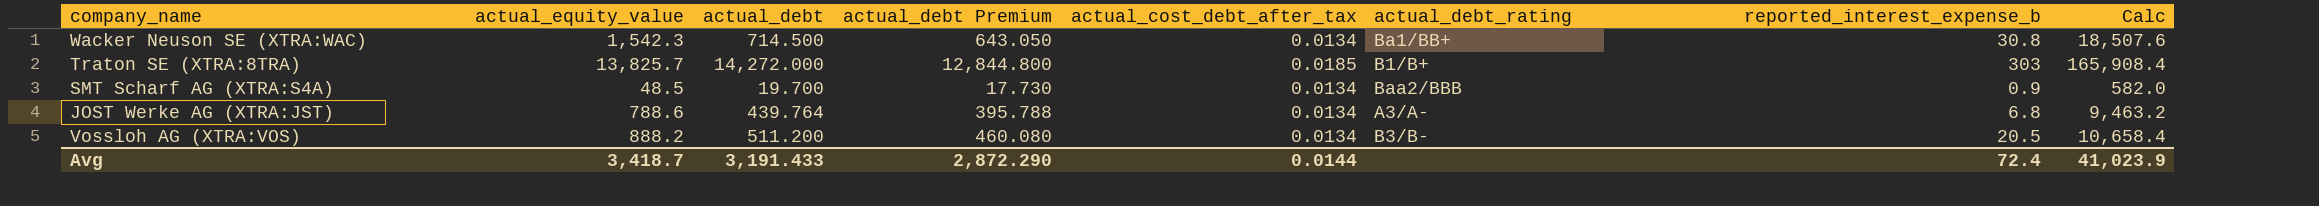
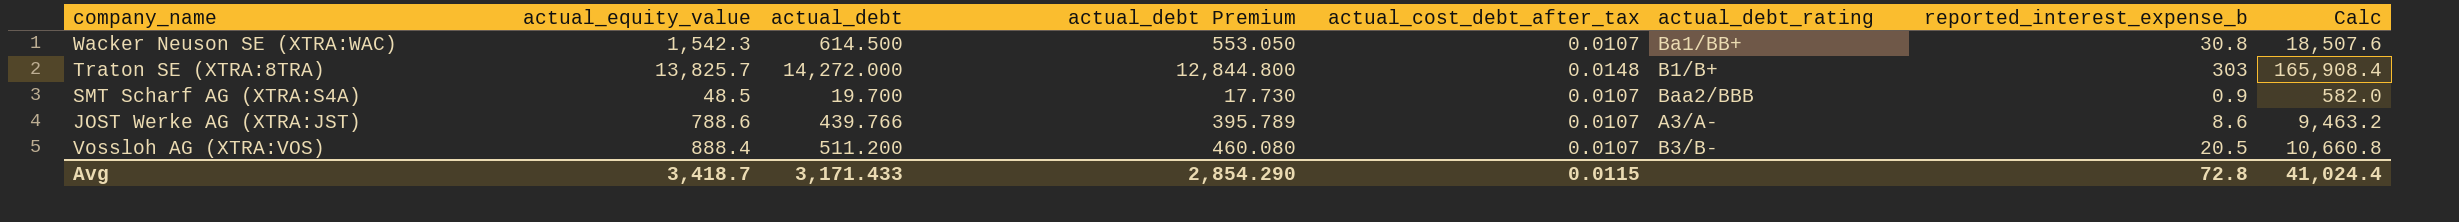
Wacker Neuson SE (XTRA:WAC) | actual_debt: 714.500 -> 614.500
Wacker Neuson SE (XTRA:WAC) | actual_debt Premium: 643.050 -> 553.050
Wacker Neuson SE (XTRA:WAC) | actual_cost_debt_after_tax: 0.0134 -> 0.0107
Traton SE (XTRA:8TRA) | actual_cost_debt_after_tax: 0.0185 -> 0.0148
SMT Scharf AG (XTRA:S4A) | actual_cost_debt_after_tax: 0.0134 -> 0.0107
JOST Werke AG (XTRA:JST) | actual_debt: 439.764 -> 439.766
JOST Werke AG (XTRA:JST) | actual_debt Premium: 395.788 -> 395.789
JOST Werke AG (XTRA:JST) | actual_cost_debt_after_tax: 0.0134 -> 0.0107
JOST Werke AG (XTRA:JST) | reported_interest_expense_b: 6.8 -> 8.6
Vossloh AG (XTRA:VOS) | actual_equity_value: 888.2 -> 888.4
Vossloh AG (XTRA:VOS) | actual_cost_debt_after_tax: 0.0134 -> 0.0107
Vossloh AG (XTRA:VOS) | Calc: 10,658.4 -> 10,660.8
Avg | actual_debt: 3,191.433 -> 3,171.433
Avg | actual_debt Premium: 2,872.290 -> 2,854.290
Avg | actual_cost_debt_after_tax: 0.0144 -> 0.0115
Avg | reported_interest_expense_b: 72.4 -> 72.8
Avg | Calc: 41,023.9 -> 41,024.4

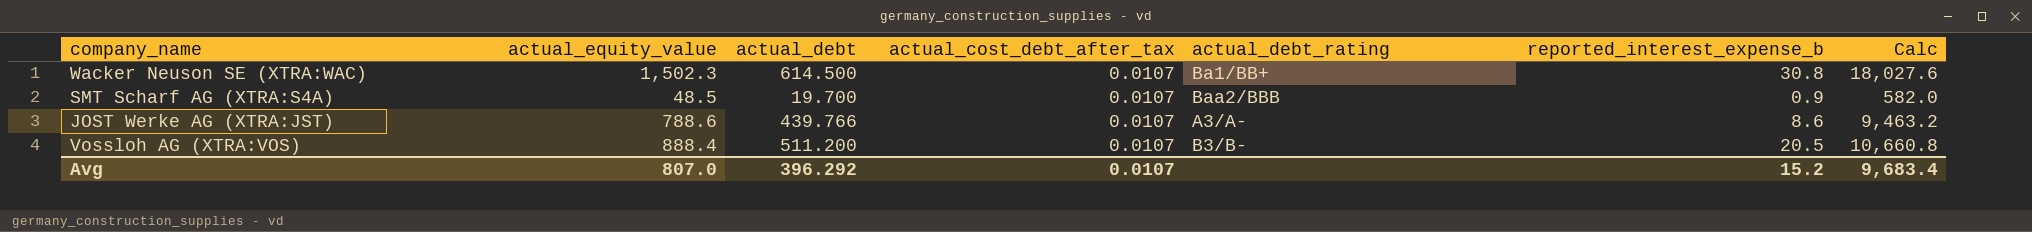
column actual_debt Premium | formula: [actual_debt] * 0.9 -> none
row Traton SE (XTRA:8TRA): 13,825.7 | 14,272.000 | 12,844.800 | 0.0148 | B1/B+ | 303 | 165,908.4 -> none
Wacker Neuson SE (XTRA:WAC) | actual_equity_value: 1,542.3 -> 1,502.3
Wacker Neuson SE (XTRA:WAC) | Calc: 18,507.6 -> 18,027.6
Avg | actual_equity_value: 3,418.7 -> 807.0
Avg | actual_debt: 3,171.433 -> 396.292
Avg | actual_cost_debt_after_tax: 0.0115 -> 0.0107
Avg | reported_interest_expense_b: 72.8 -> 15.2
Avg | Calc: 41,024.4 -> 9,683.4

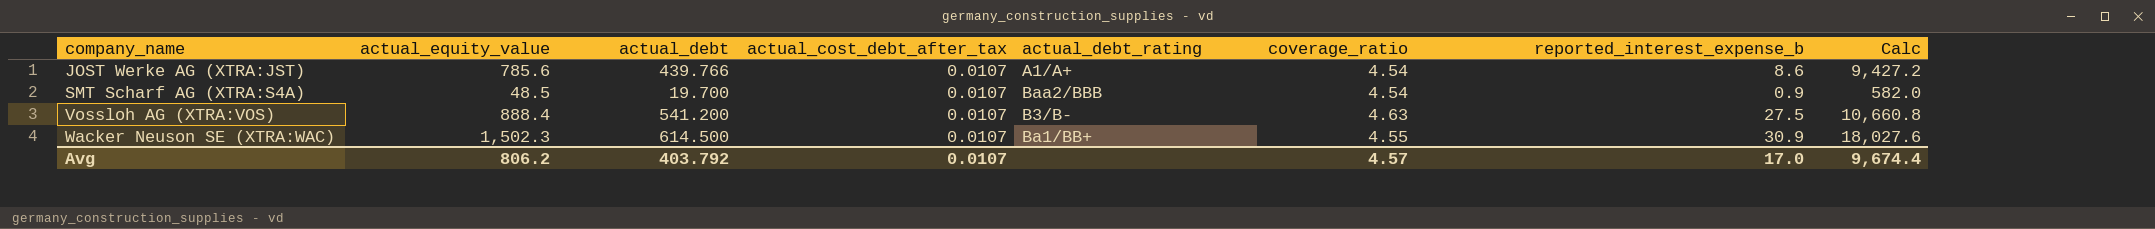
row order: none -> company_name ascending
column coverage_ratio | position: none -> 6
JOST Werke AG (XTRA:JST) | actual_equity_value: 788.6 -> 785.6
JOST Werke AG (XTRA:JST) | actual_debt_rating: A3/A- -> A1/A+
JOST Werke AG (XTRA:JST) | Calc: 9,463.2 -> 9,427.2
Vossloh AG (XTRA:VOS) | actual_debt: 511.200 -> 541.200
Vossloh AG (XTRA:VOS) | reported_interest_expense_b: 20.5 -> 27.5
Wacker Neuson SE (XTRA:WAC) | reported_interest_expense_b: 30.8 -> 30.9
Avg | actual_equity_value: 807.0 -> 806.2
Avg | actual_debt: 396.292 -> 403.792
Avg | reported_interest_expense_b: 15.2 -> 17.0
Avg | Calc: 9,683.4 -> 9,674.4

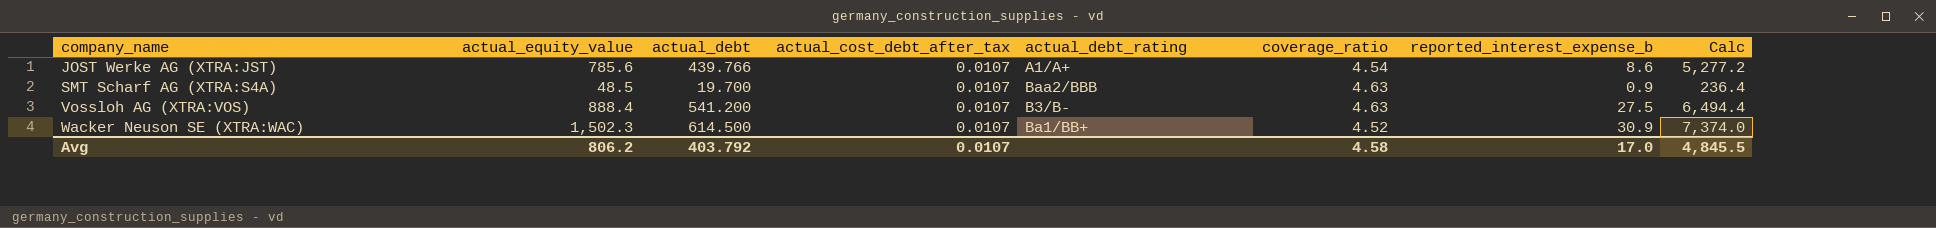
column Calc | formula: [actual_equity_value] * 12 -> [actual_debt] * 12
SMT Scharf AG (XTRA:S4A) | coverage_ratio: 4.54 -> 4.63
Wacker Neuson SE (XTRA:WAC) | coverage_ratio: 4.55 -> 4.52
Avg | coverage_ratio: 4.57 -> 4.58
Avg | Calc: 9,674.4 -> 4,845.5

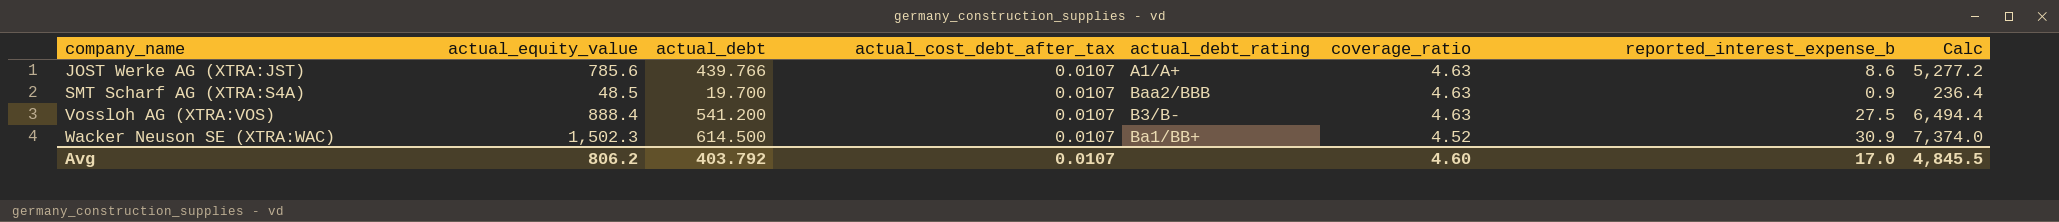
JOST Werke AG (XTRA:JST) | coverage_ratio: 4.54 -> 4.63
Avg | coverage_ratio: 4.58 -> 4.60

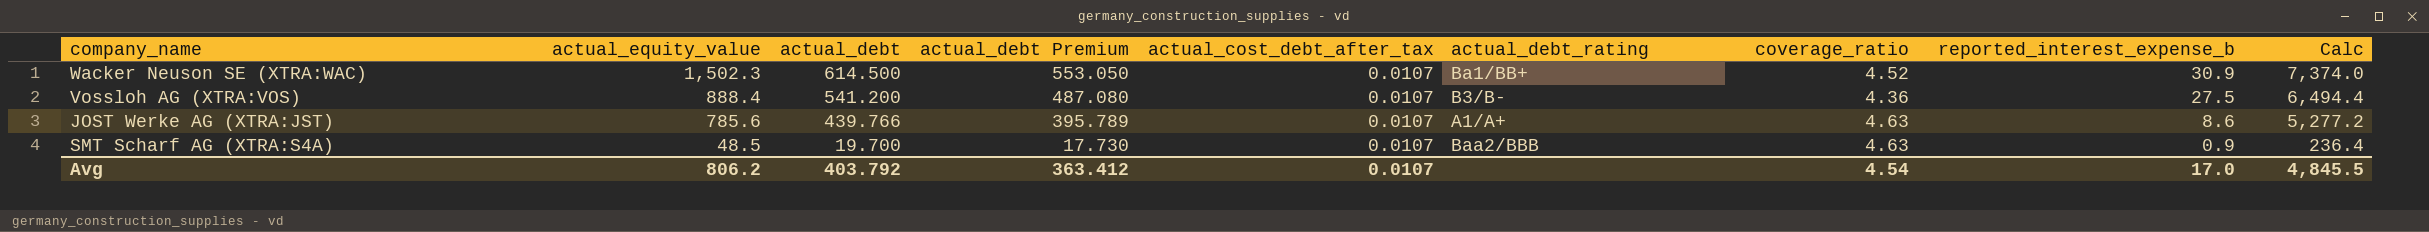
row order: company_name ascending -> actual_equity_value descending
column actual_debt Premium | formula: none -> [actual_debt] * 0.9
Vossloh AG (XTRA:VOS) | coverage_ratio: 4.63 -> 4.36
Avg | coverage_ratio: 4.60 -> 4.54

